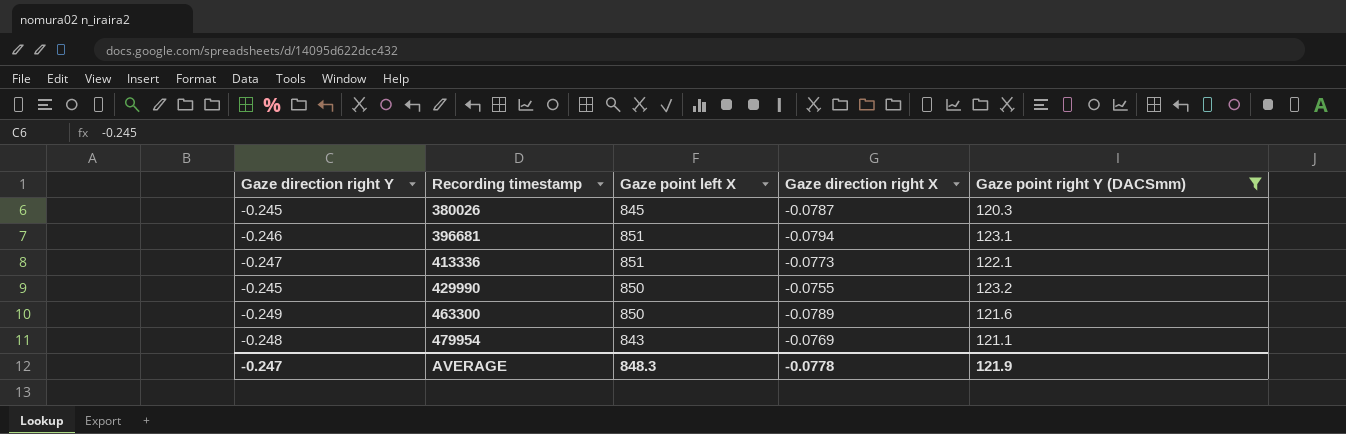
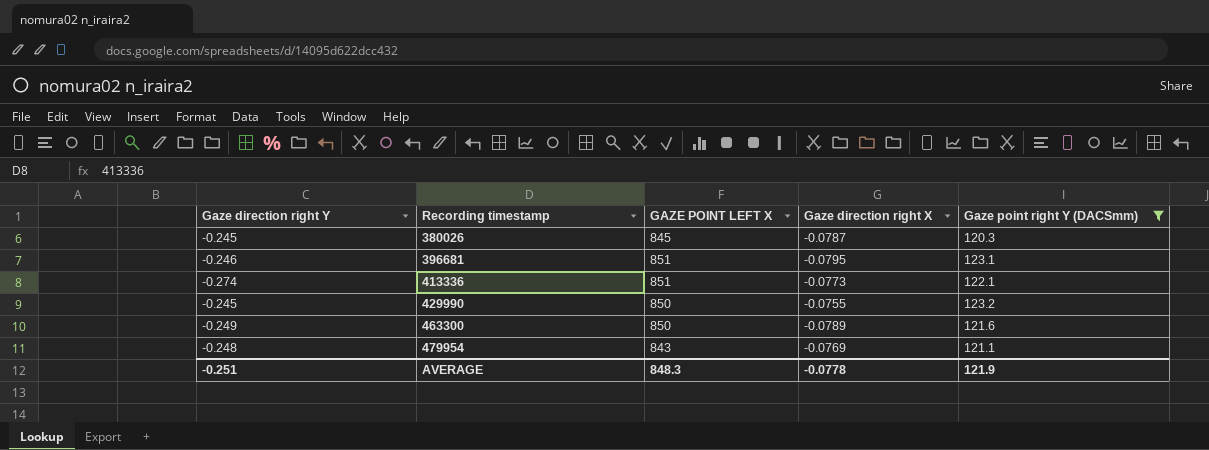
column name: Gaze point left X -> GAZE POINT LEFT X
396681 | Gaze direction right X: -0.0794 -> -0.0795
413336 | Gaze direction right Y: -0.247 -> -0.274
AVERAGE | Gaze direction right Y: -0.247 -> -0.251

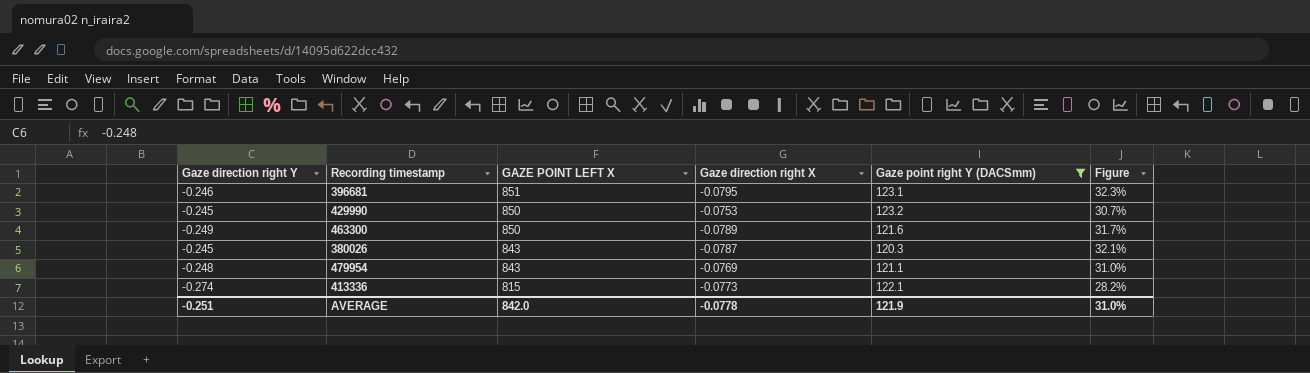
row order: Recording timestamp ascending -> GAZE POINT LEFT X descending
column Figure | formula: none -> [Gaze direction right X] / [Gaze direction right Y]
429990 | Gaze direction right X: -0.0755 -> -0.0753
380026 | GAZE POINT LEFT X: 845 -> 843
413336 | GAZE POINT LEFT X: 851 -> 815
AVERAGE | GAZE POINT LEFT X: 848.3 -> 842.0

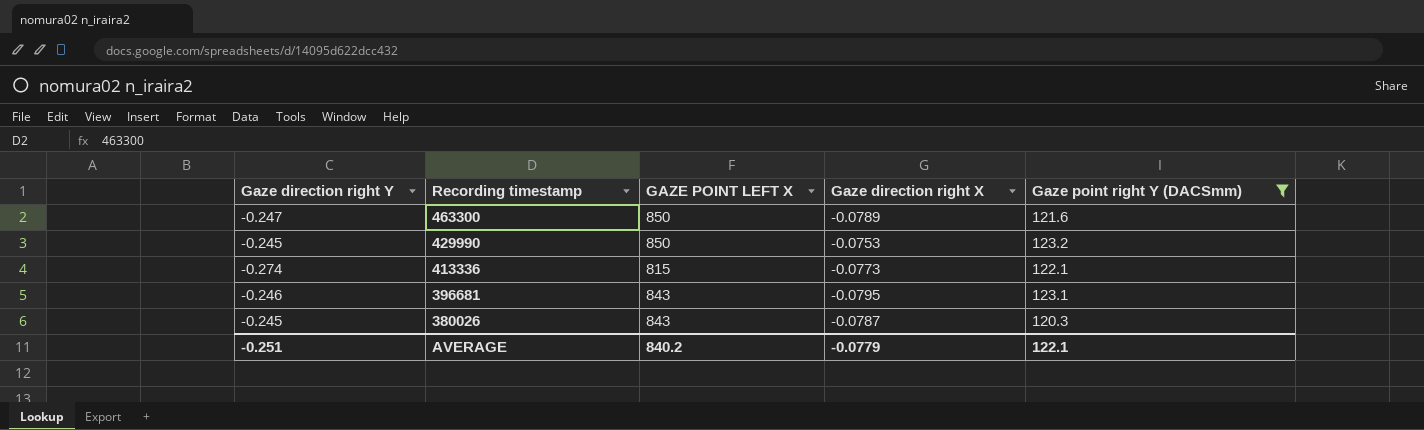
row order: GAZE POINT LEFT X descending -> Recording timestamp descending
column Figure | formula: [Gaze direction right X] / [Gaze direction right Y] -> none
row 479954: -0.248 | 843 | -0.0769 | 121.1 | 31.0% -> none
463300 | Gaze direction right Y: -0.249 -> -0.247
396681 | GAZE POINT LEFT X: 851 -> 843
AVERAGE | GAZE POINT LEFT X: 842.0 -> 840.2
AVERAGE | Gaze direction right X: -0.0778 -> -0.0779
AVERAGE | Gaze point right Y (DACSmm): 121.9 -> 122.1

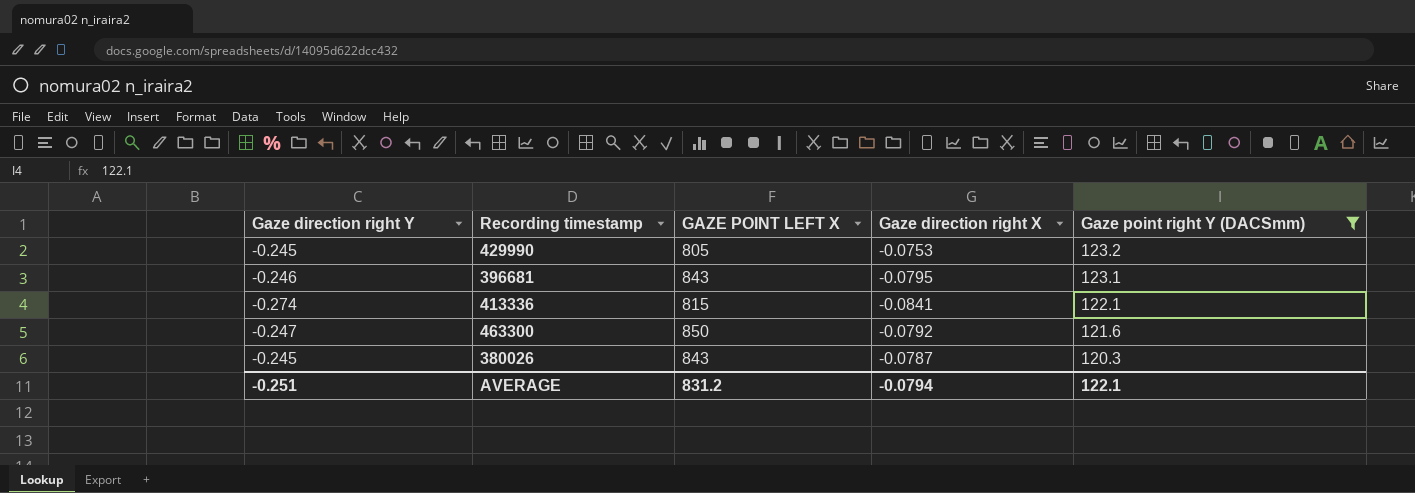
row order: Recording timestamp descending -> Gaze point right Y (DACSmm) descending
429990 | GAZE POINT LEFT X: 850 -> 805
413336 | Gaze direction right X: -0.0773 -> -0.0841
463300 | Gaze direction right X: -0.0789 -> -0.0792
AVERAGE | GAZE POINT LEFT X: 840.2 -> 831.2
AVERAGE | Gaze direction right X: -0.0779 -> -0.0794

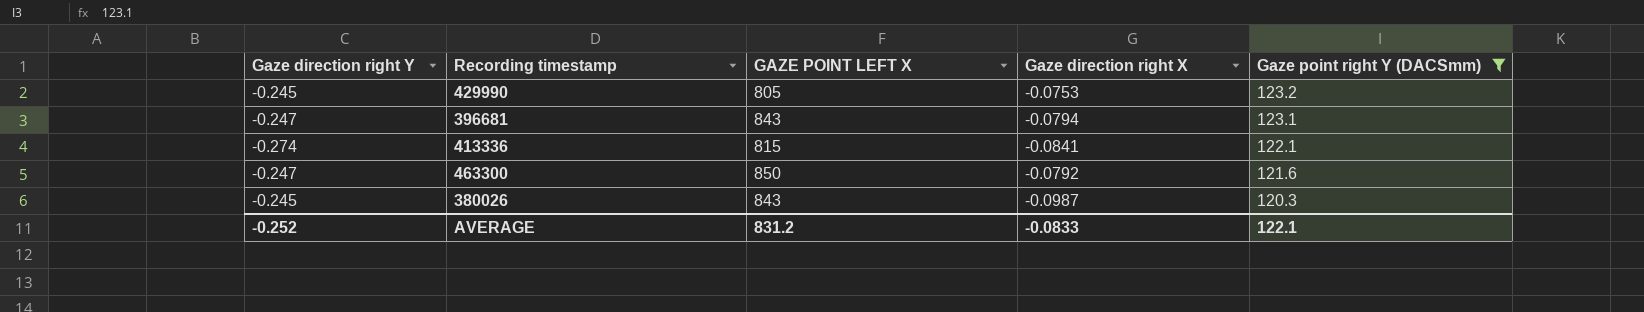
396681 | Gaze direction right Y: -0.246 -> -0.247
396681 | Gaze direction right X: -0.0795 -> -0.0794
380026 | Gaze direction right X: -0.0787 -> -0.0987
AVERAGE | Gaze direction right Y: -0.251 -> -0.252
AVERAGE | Gaze direction right X: -0.0794 -> -0.0833

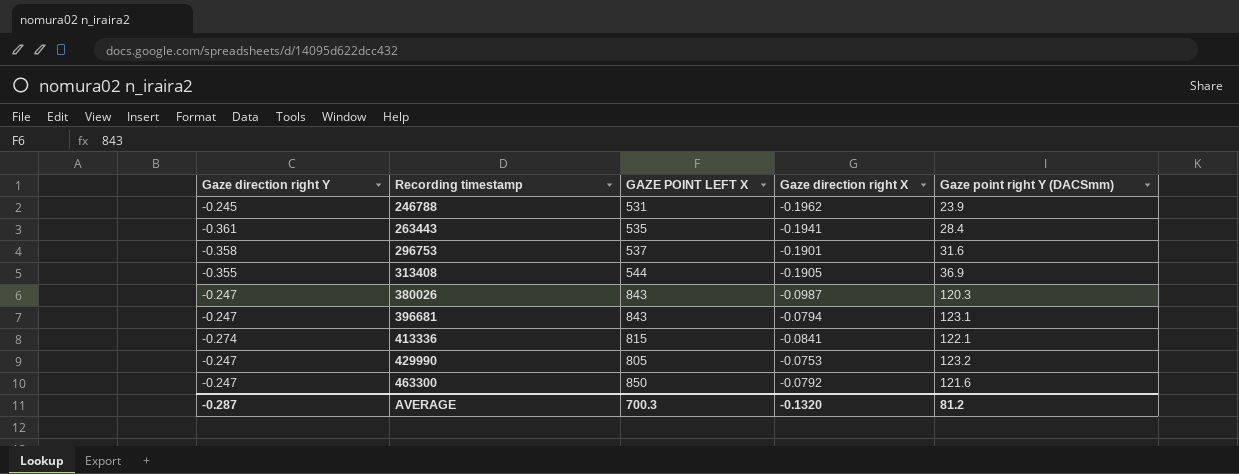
filter: Gaze point right Y (DACSmm) >= 120.3 -> none
row order: Gaze point right Y (DACSmm) descending -> Recording timestamp ascending
380026 | Gaze direction right Y: -0.245 -> -0.247
429990 | Gaze direction right Y: -0.245 -> -0.247
AVERAGE | Gaze direction right Y: -0.252 -> -0.287
AVERAGE | GAZE POINT LEFT X: 831.2 -> 700.3
AVERAGE | Gaze direction right X: -0.0833 -> -0.1320
AVERAGE | Gaze point right Y (DACSmm): 122.1 -> 81.2

